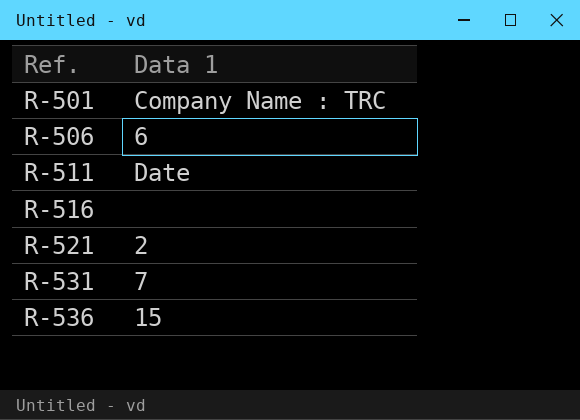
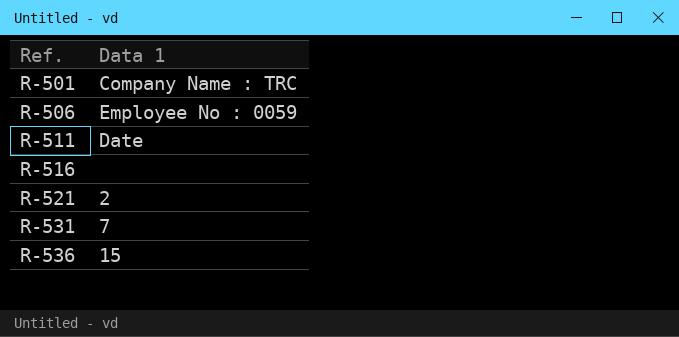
R-506 | Data 1: 6 -> Employee No : 0059

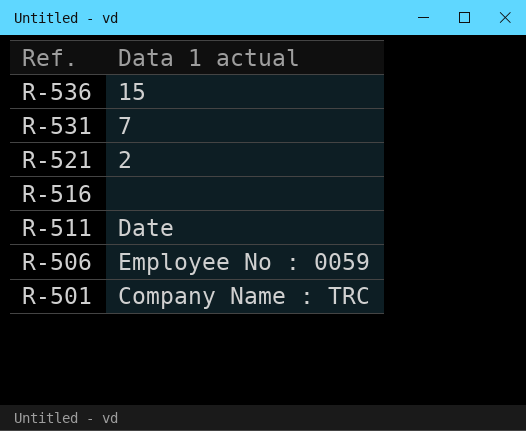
row order: Ref. ascending -> Ref. descending
column name: Data 1 -> Data 1 actual

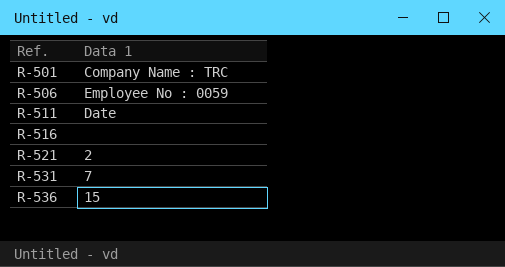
row order: Ref. descending -> Ref. ascending
column name: Data 1 actual -> Data 1

